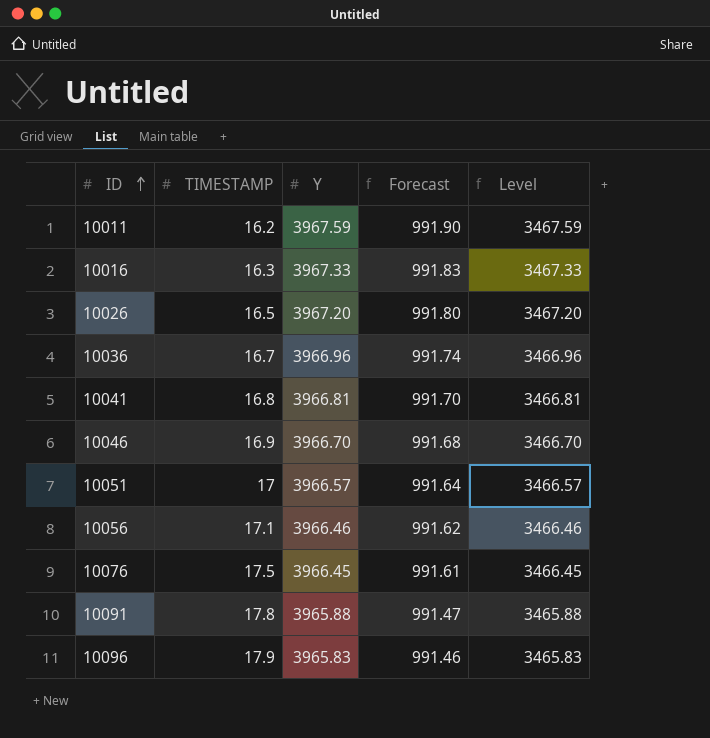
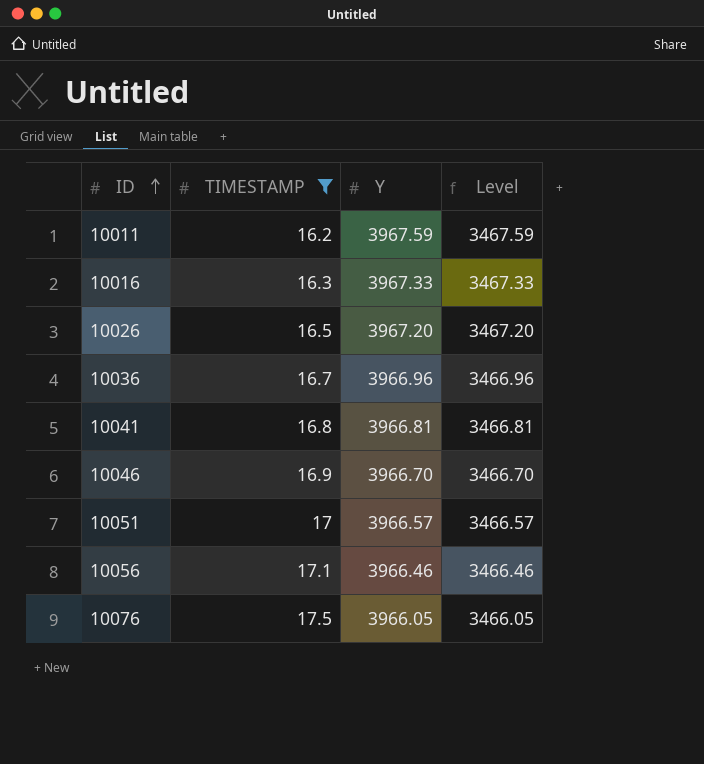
filter: none -> TIMESTAMP <= 17.5
column Forecast | formula: [Y] * 0.25 -> none
10076 | Y: 3966.45 -> 3966.05
10076 | Level: 3466.45 -> 3466.05

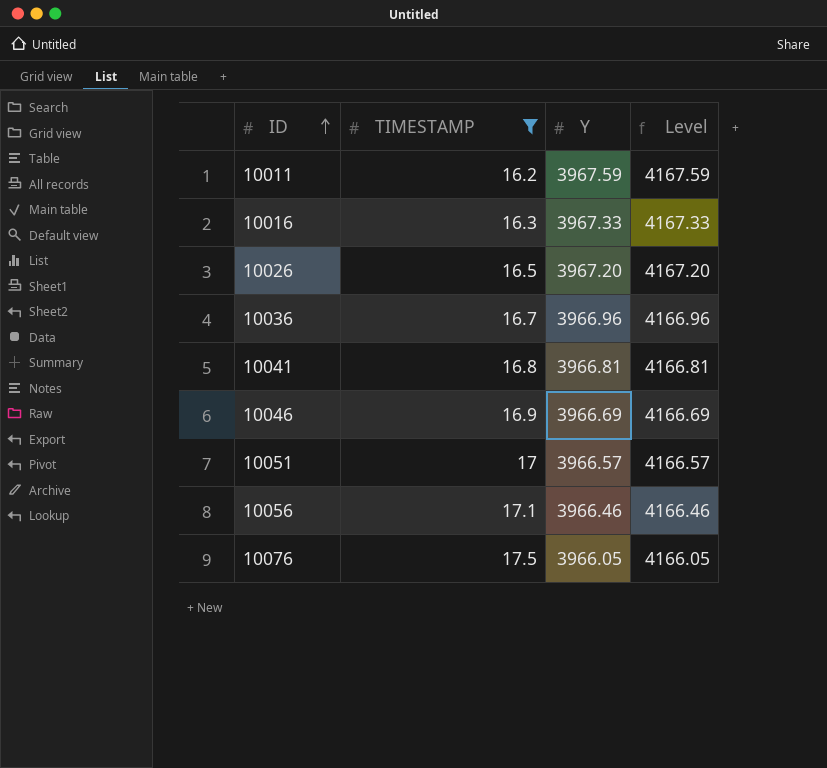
column Level | formula: [Y] - 500 -> [Y] + 200
10046 | Y: 3966.70 -> 3966.69

